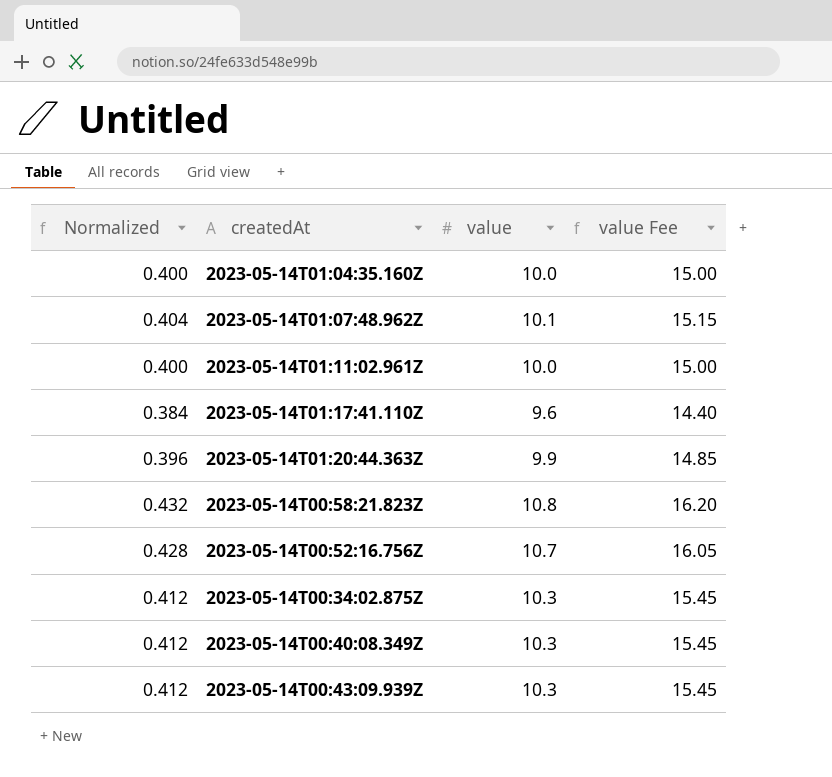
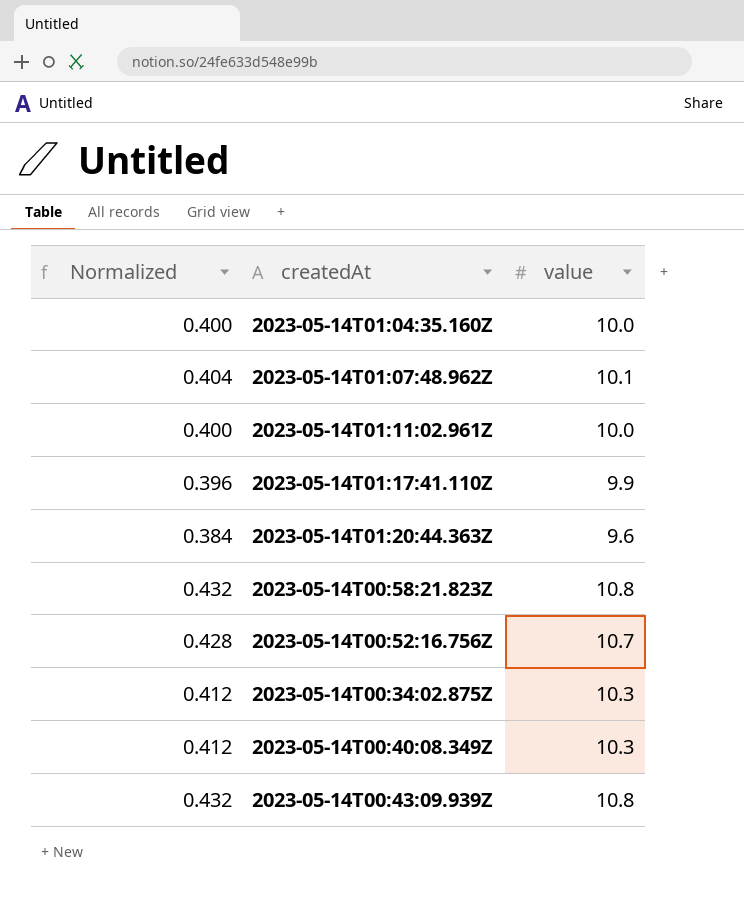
column value Fee | formula: [value] * 1.5 -> none
2023-05-14T01:17:41.110Z | Normalized: 0.384 -> 0.396
2023-05-14T01:17:41.110Z | value: 9.6 -> 9.9
2023-05-14T01:20:44.363Z | Normalized: 0.396 -> 0.384
2023-05-14T01:20:44.363Z | value: 9.9 -> 9.6
2023-05-14T00:43:09.939Z | Normalized: 0.412 -> 0.432
2023-05-14T00:43:09.939Z | value: 10.3 -> 10.8

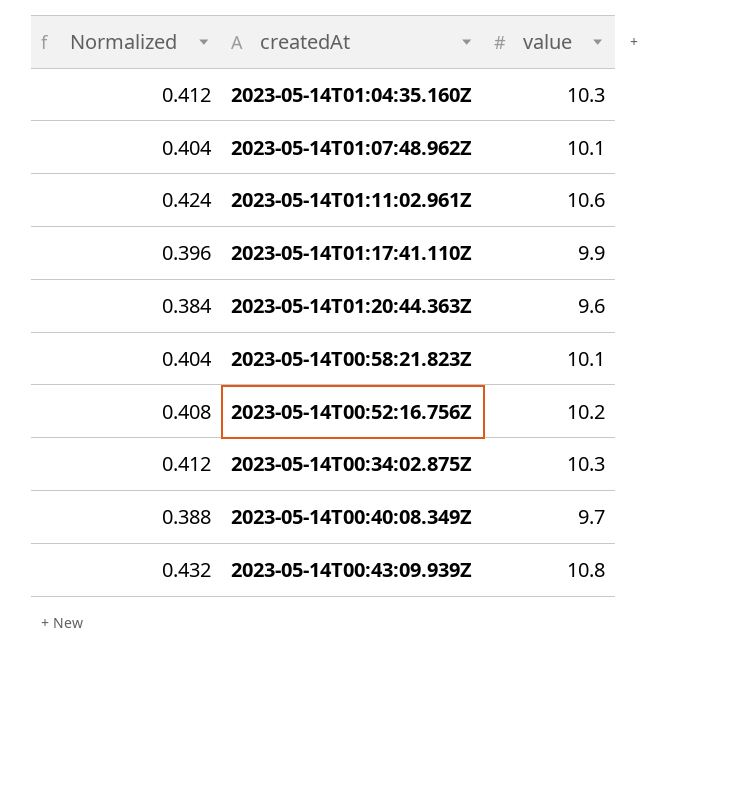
2023-05-14T01:04:35.160Z | Normalized: 0.400 -> 0.412
2023-05-14T01:04:35.160Z | value: 10.0 -> 10.3
2023-05-14T01:11:02.961Z | Normalized: 0.400 -> 0.424
2023-05-14T01:11:02.961Z | value: 10.0 -> 10.6
2023-05-14T00:58:21.823Z | Normalized: 0.432 -> 0.404
2023-05-14T00:58:21.823Z | value: 10.8 -> 10.1
2023-05-14T00:52:16.756Z | Normalized: 0.428 -> 0.408
2023-05-14T00:52:16.756Z | value: 10.7 -> 10.2
2023-05-14T00:40:08.349Z | Normalized: 0.412 -> 0.388
2023-05-14T00:40:08.349Z | value: 10.3 -> 9.7

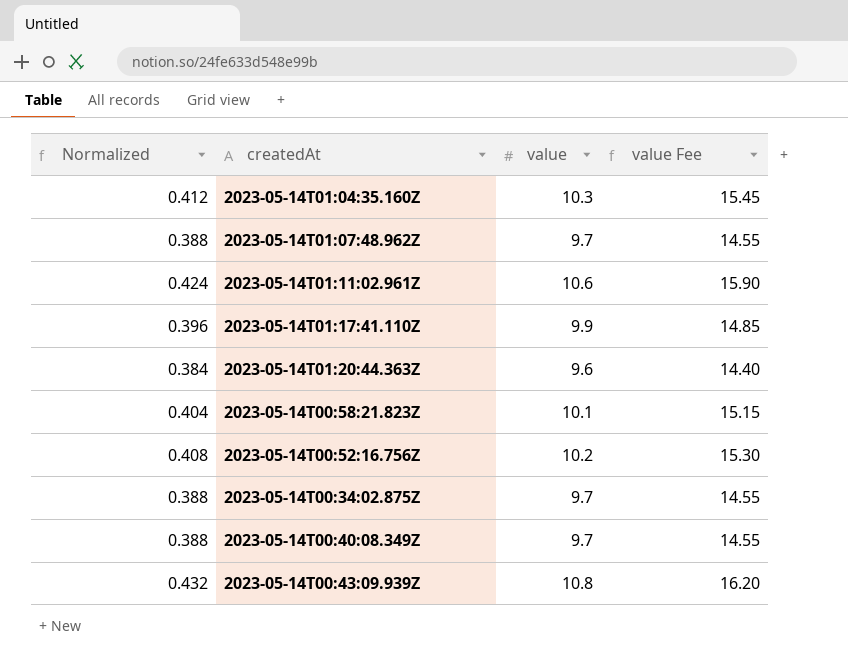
column value Fee | formula: none -> [value] * 1.5
2023-05-14T01:07:48.962Z | Normalized: 0.404 -> 0.388
2023-05-14T01:07:48.962Z | value: 10.1 -> 9.7
2023-05-14T00:34:02.875Z | Normalized: 0.412 -> 0.388
2023-05-14T00:34:02.875Z | value: 10.3 -> 9.7

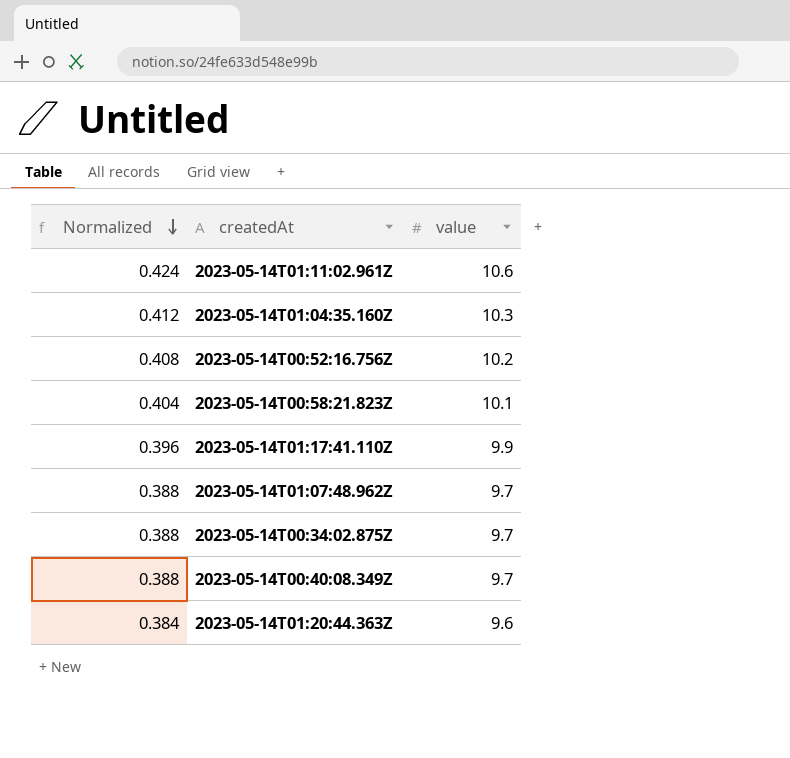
row order: none -> Normalized descending
column value Fee | formula: [value] * 1.5 -> none
row 2023-05-14T00:43:09.939Z: 0.432 | 10.8 | 16.20 -> none

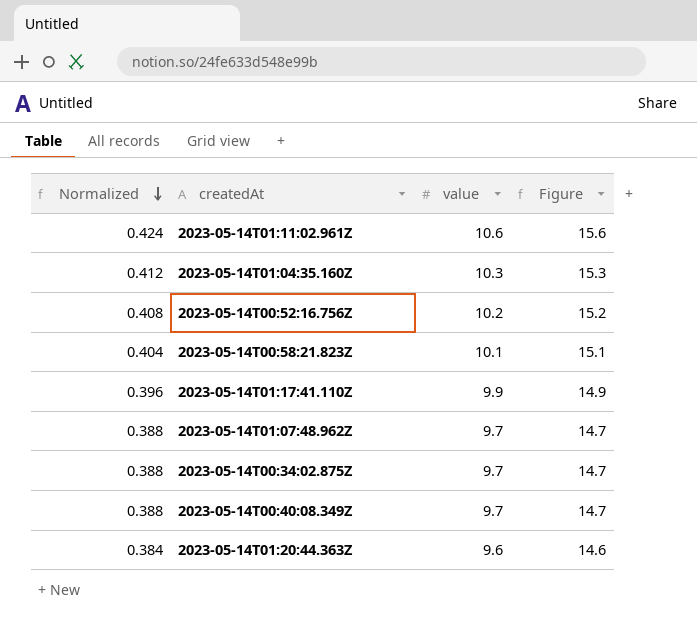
column Figure | formula: none -> [value] + 5

